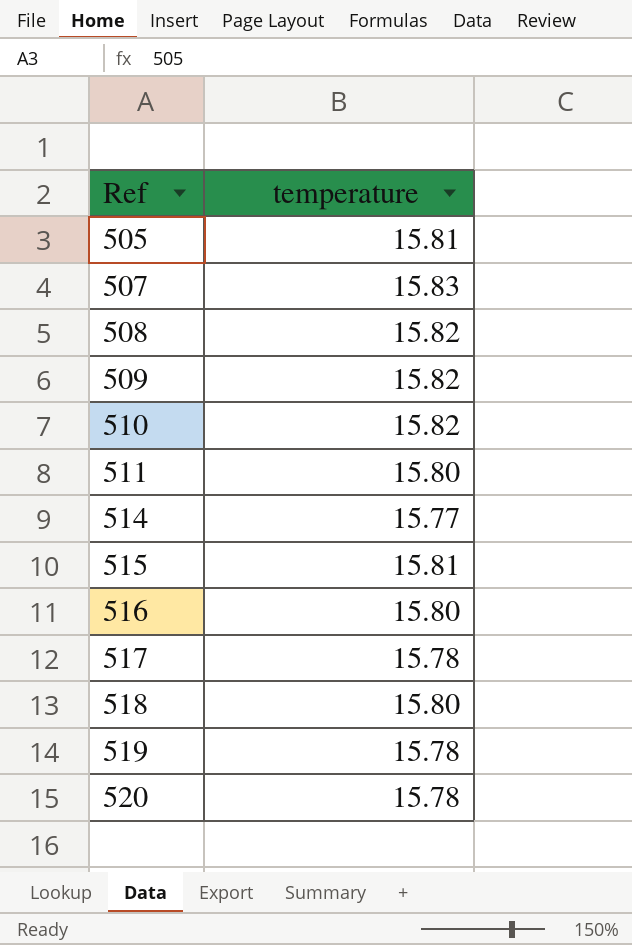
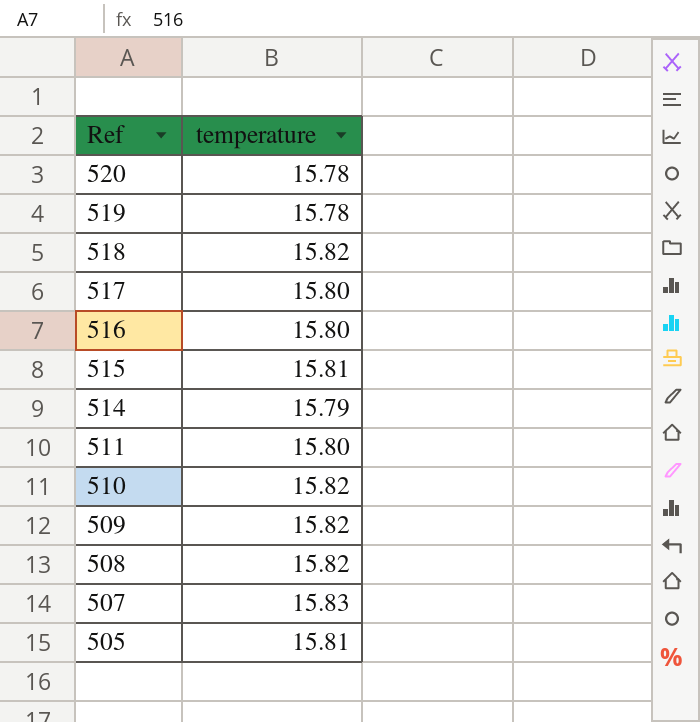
row order: Ref ascending -> Ref descending
518 | temperature: 15.80 -> 15.82
517 | temperature: 15.78 -> 15.80
514 | temperature: 15.77 -> 15.79

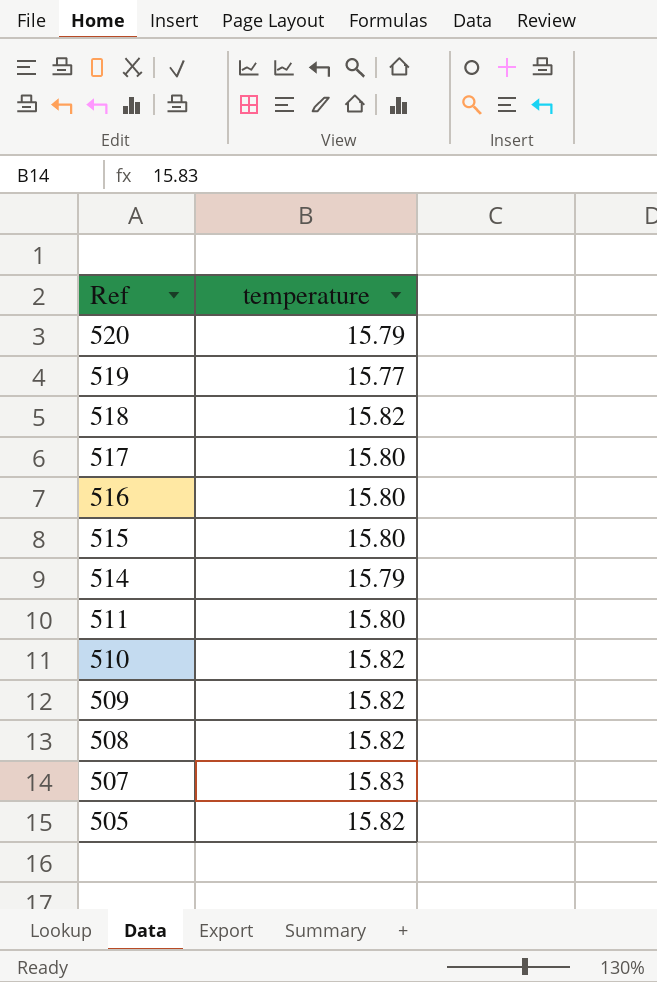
520 | temperature: 15.78 -> 15.79
519 | temperature: 15.78 -> 15.77
515 | temperature: 15.81 -> 15.80
505 | temperature: 15.81 -> 15.82

